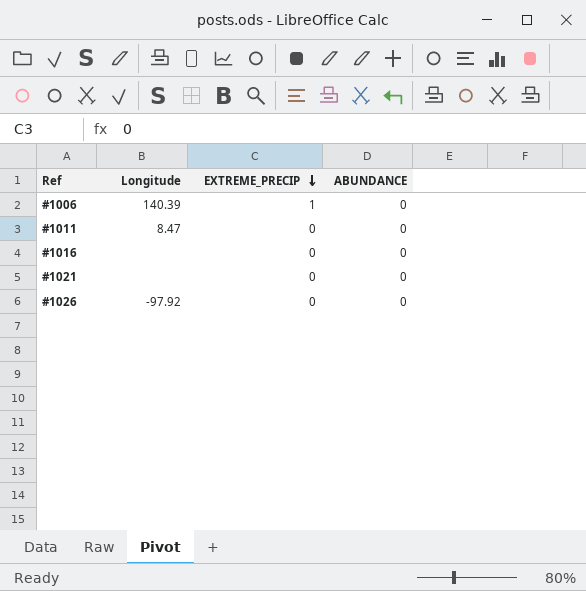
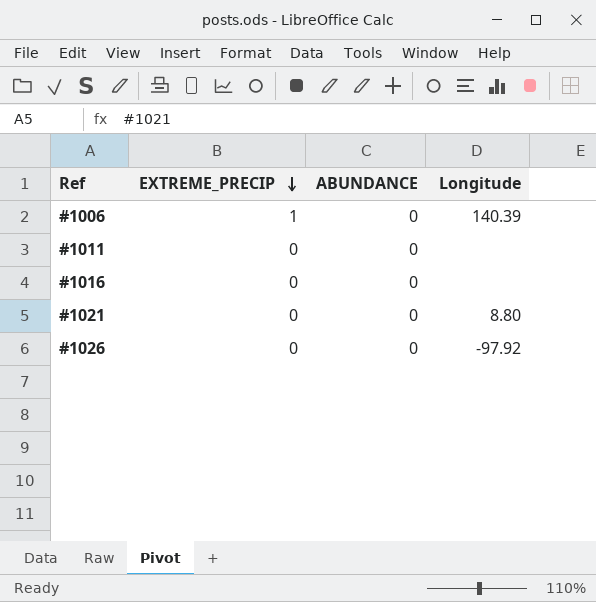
column Longitude | position: 2 -> 4
#1011 | Longitude: 8.47 -> none
#1021 | Longitude: none -> 8.80

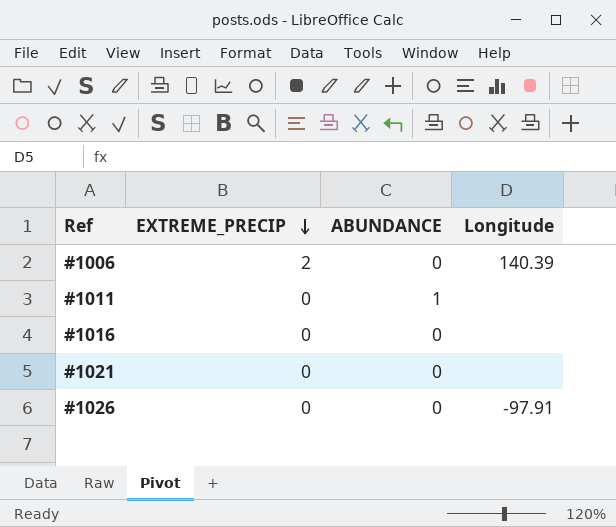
#1006 | EXTREME_PRECIP: 1 -> 2
#1011 | ABUNDANCE: 0 -> 1
#1021 | Longitude: 8.80 -> none
#1026 | Longitude: -97.92 -> -97.91

